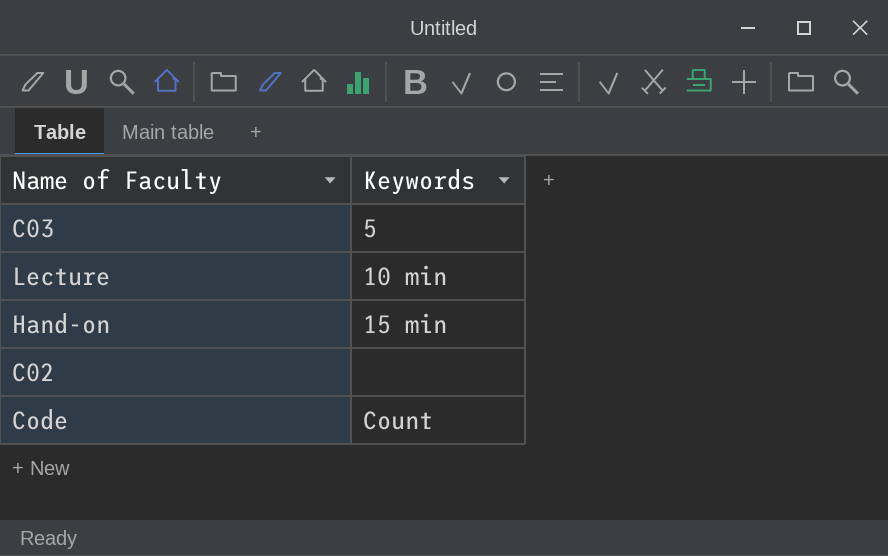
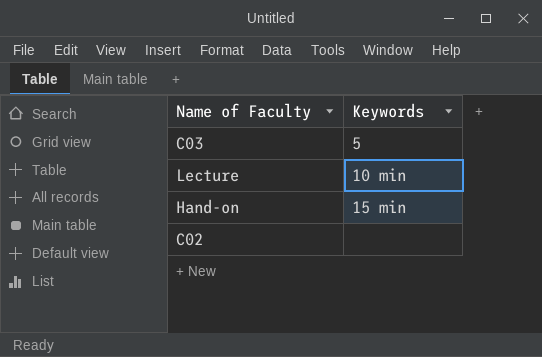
row Code: Count -> none

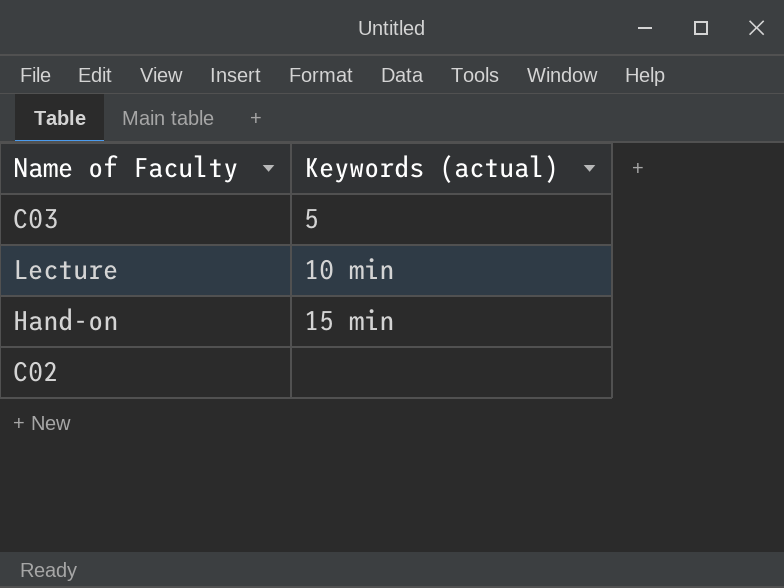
column name: Keywords -> Keywords (actual)

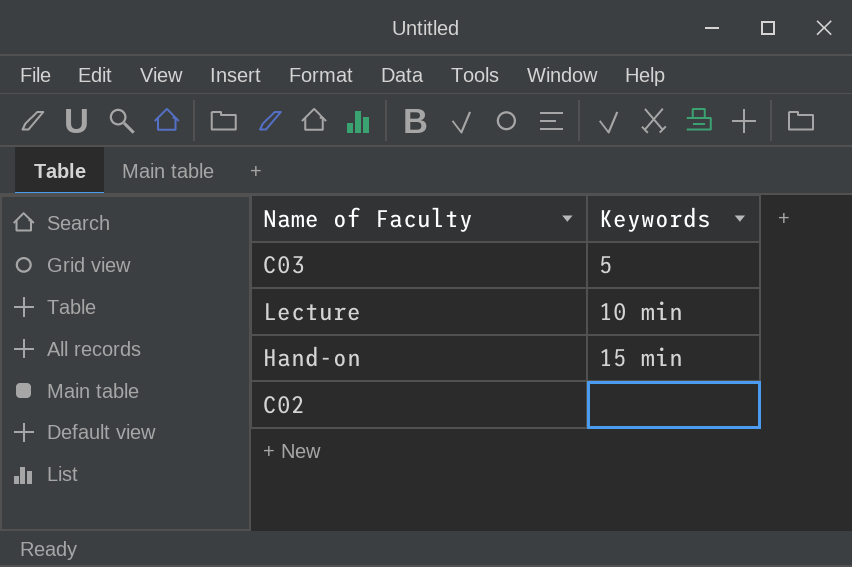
column name: Keywords (actual) -> Keywords

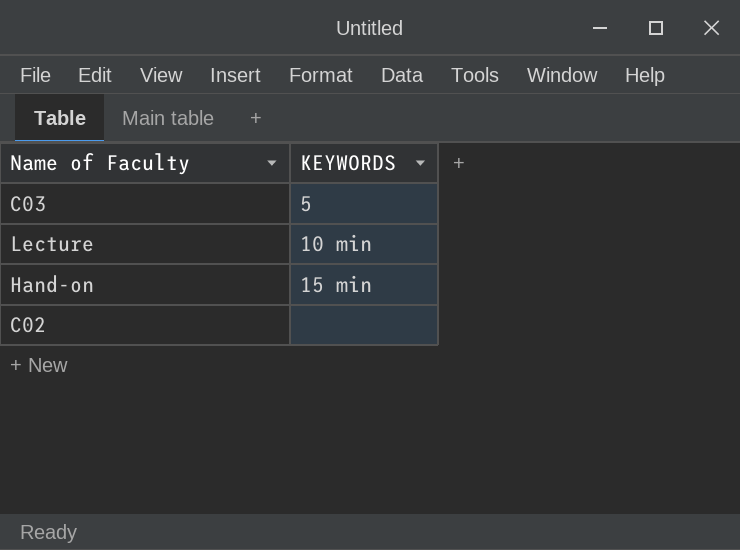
column name: Keywords -> KEYWORDS

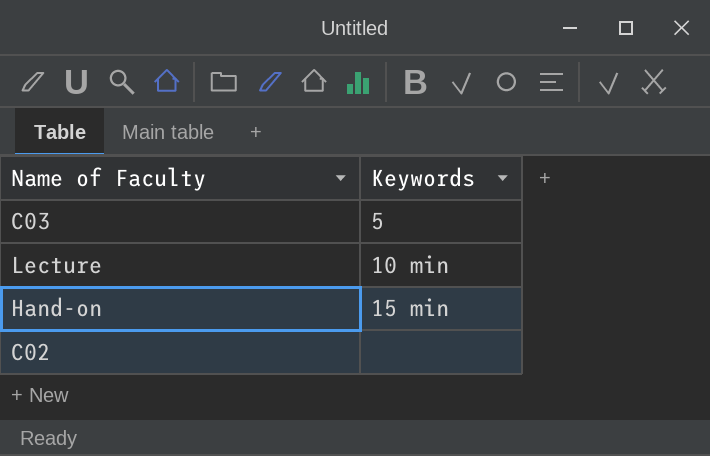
column name: KEYWORDS -> Keywords

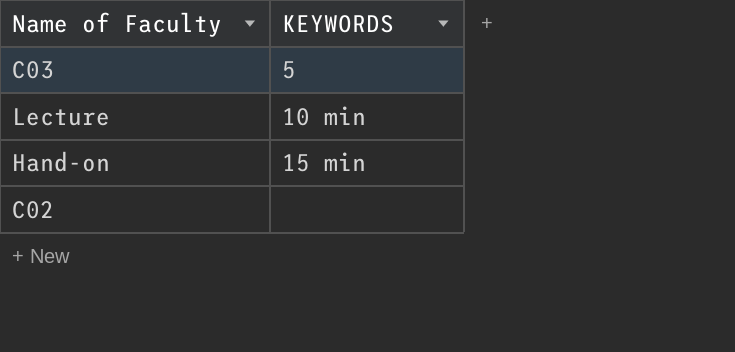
column name: Keywords -> KEYWORDS

